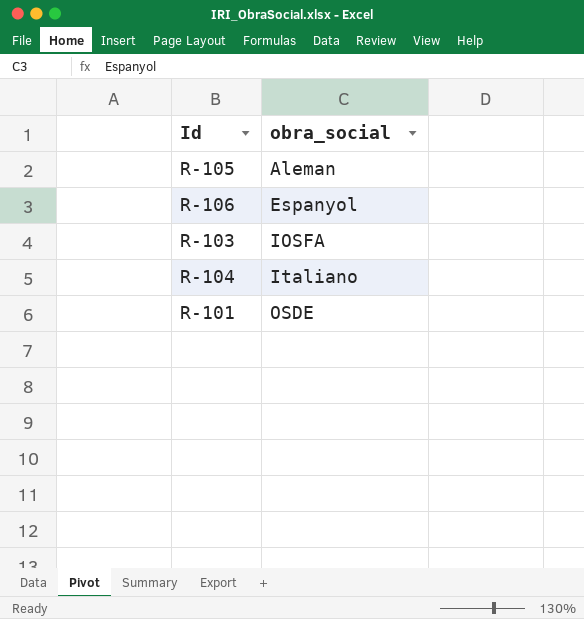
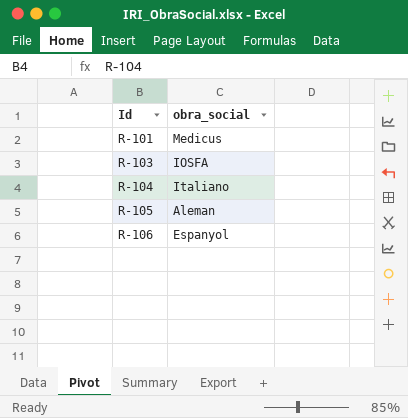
row order: obra_social ascending -> Id ascending
R-101 | obra_social: OSDE -> Medicus

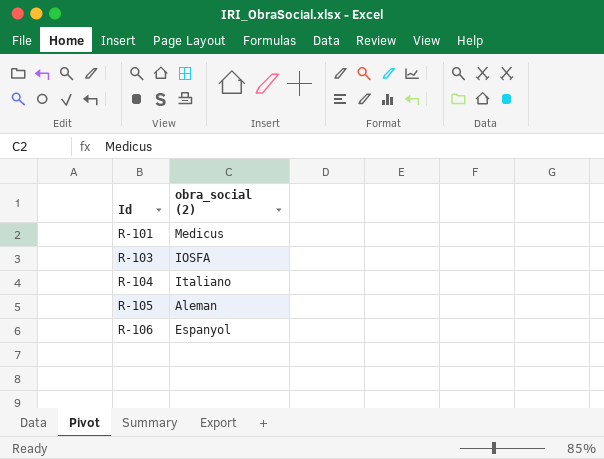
column name: obra_social -> obra_social (2)

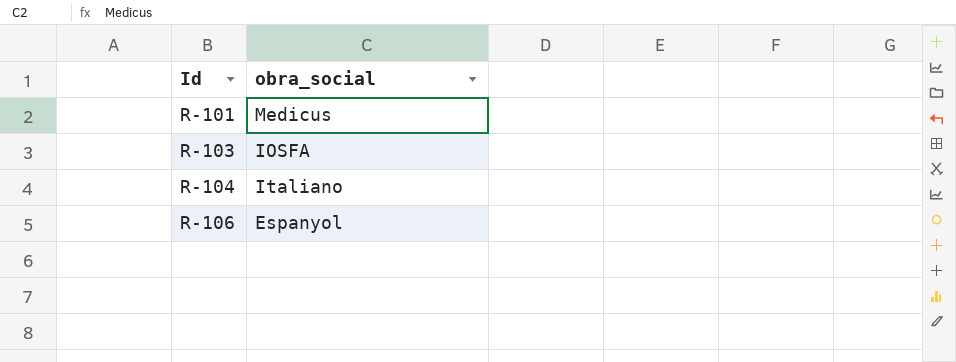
column name: obra_social (2) -> obra_social
row R-105: Aleman -> none

